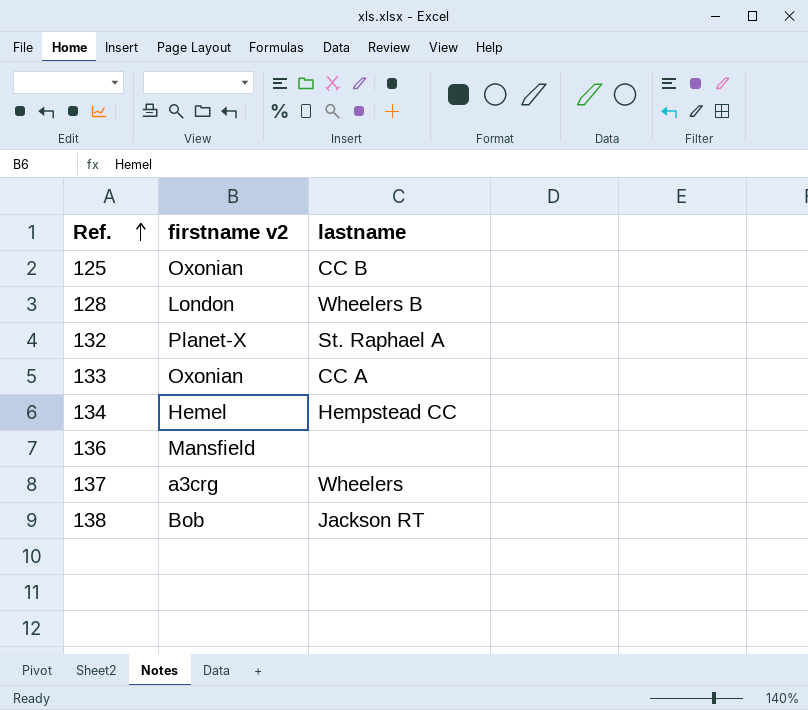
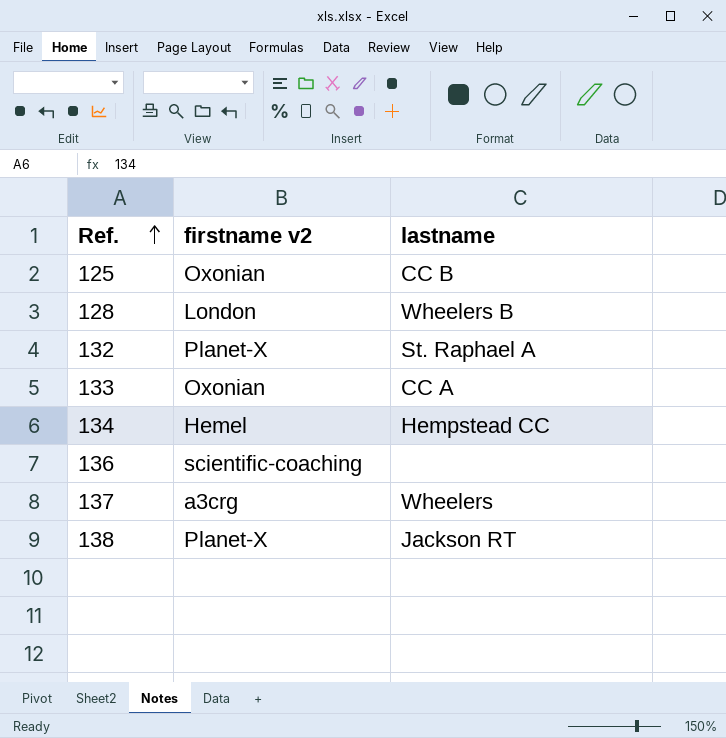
136 | firstname v2: Mansfield -> scientific-coaching
138 | firstname v2: Bob -> Planet-X

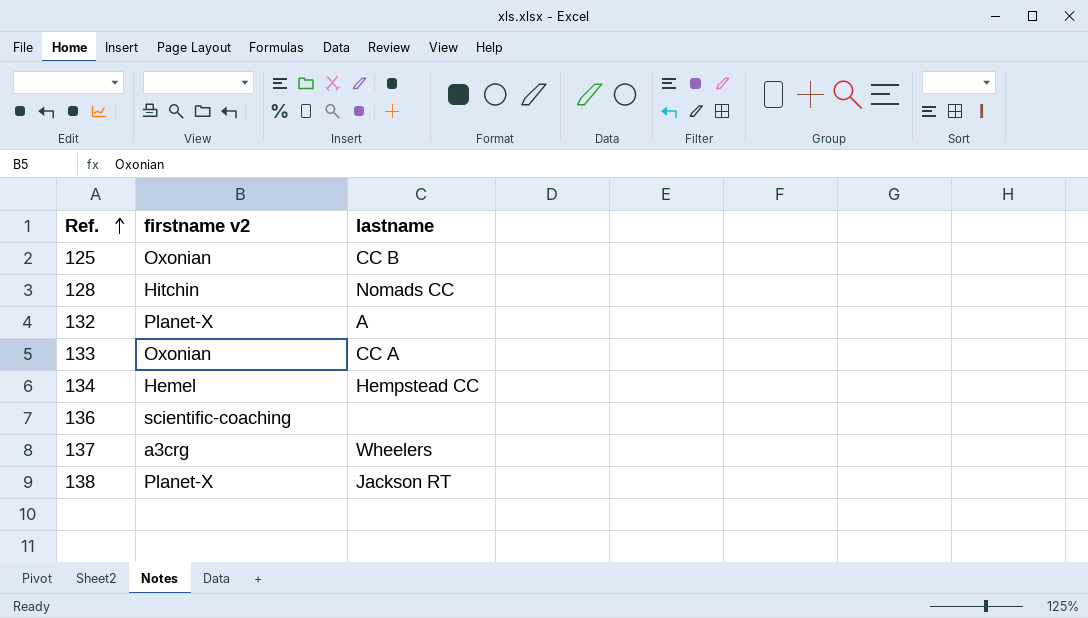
128 | firstname v2: London -> Hitchin
128 | lastname: Wheelers B -> Nomads CC
132 | lastname: St. Raphael A -> A

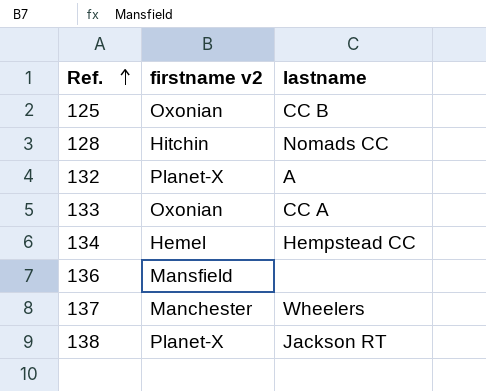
136 | firstname v2: scientific-coaching -> Mansfield
137 | firstname v2: a3crg -> Manchester

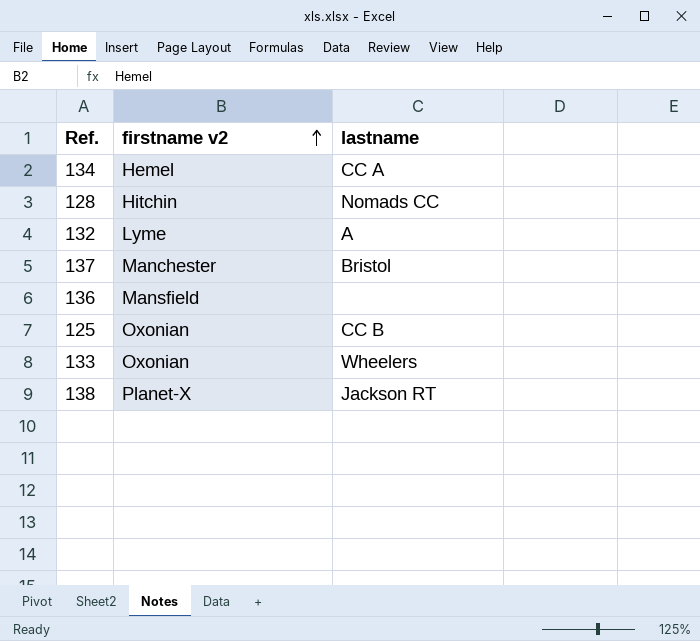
row order: Ref. ascending -> firstname v2 ascending
134 | lastname: Hempstead CC -> CC A
132 | firstname v2: Planet-X -> Lyme
137 | lastname: Wheelers -> Bristol
133 | lastname: CC A -> Wheelers

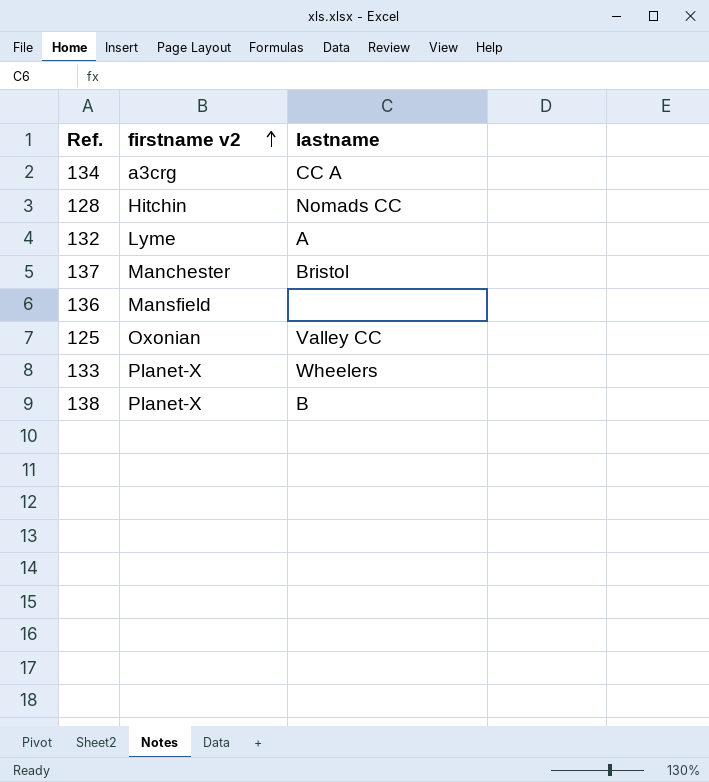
134 | firstname v2: Hemel -> a3crg
125 | lastname: CC B -> Valley CC
133 | firstname v2: Oxonian -> Planet-X
138 | lastname: Jackson RT -> B

